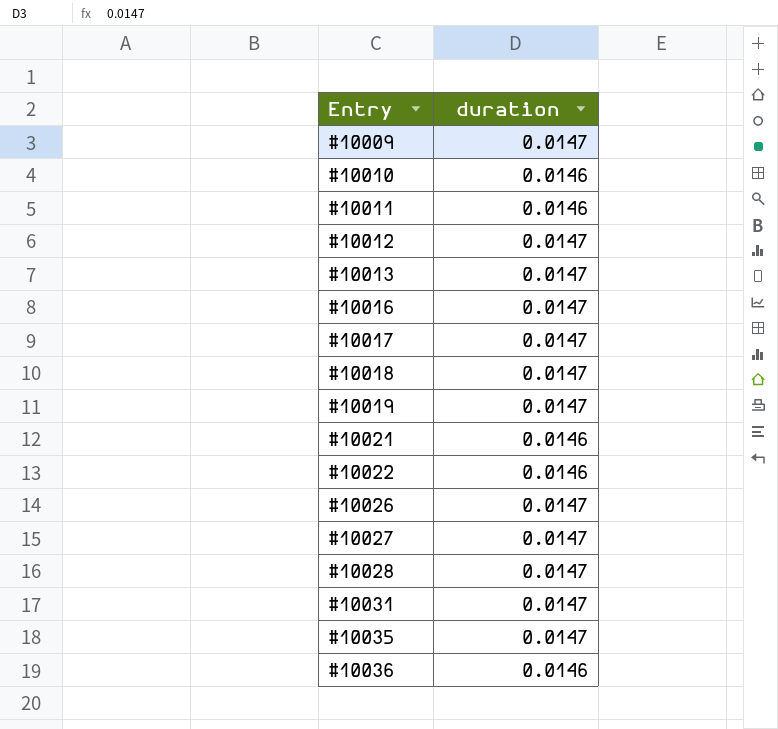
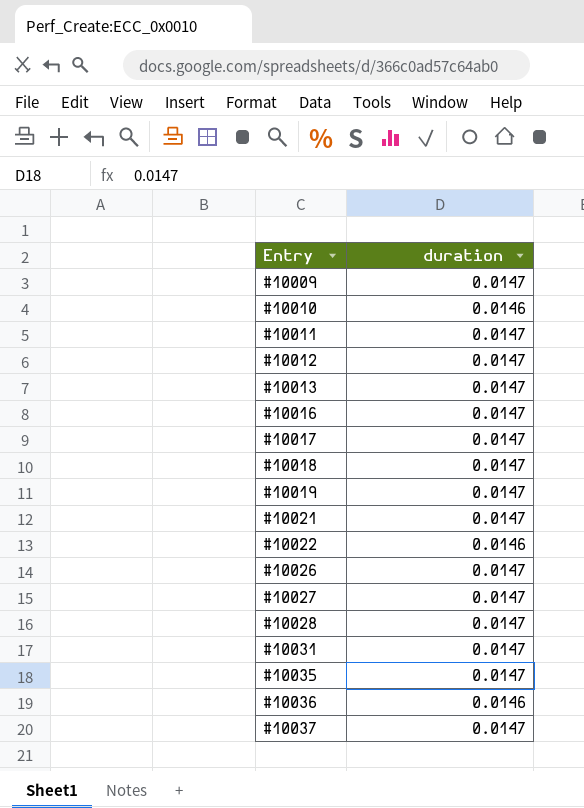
#10011 | duration: 0.0146 -> 0.0147
#10021 | duration: 0.0146 -> 0.0147
row #10037: none -> 0.0147

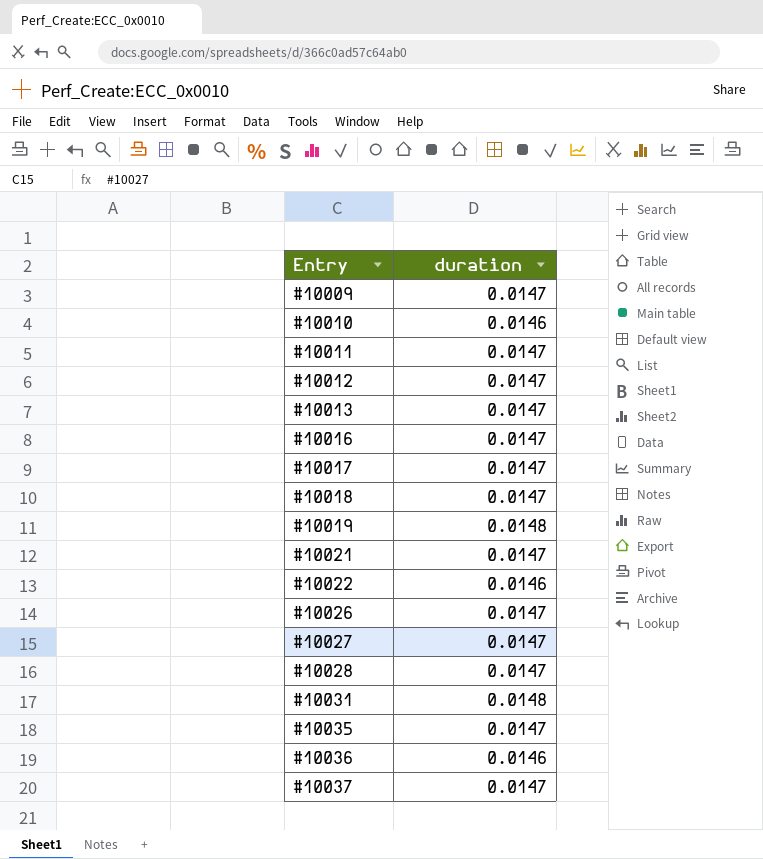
#10019 | duration: 0.0147 -> 0.0148
#10031 | duration: 0.0147 -> 0.0148

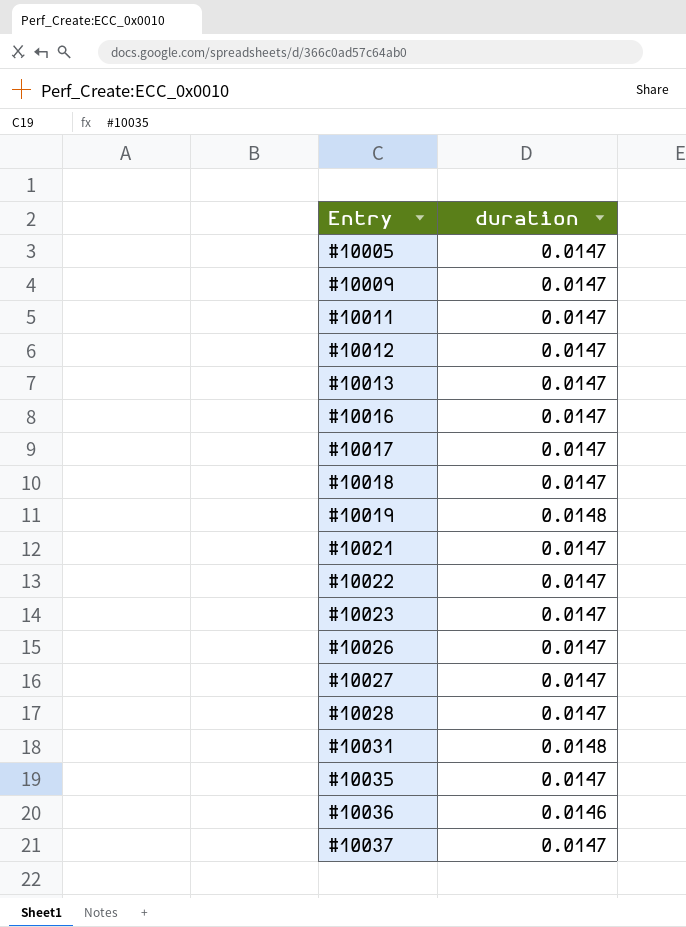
row #10010: 0.0146 -> none
row #10005: none -> 0.0147
#10022 | duration: 0.0146 -> 0.0147
row #10023: none -> 0.0147

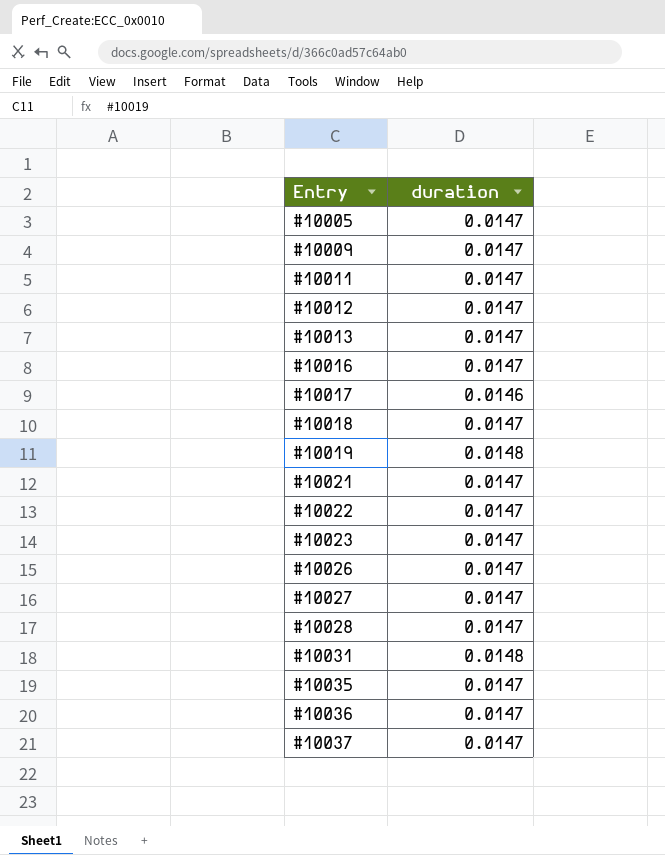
#10017 | duration: 0.0147 -> 0.0146
#10036 | duration: 0.0146 -> 0.0147

